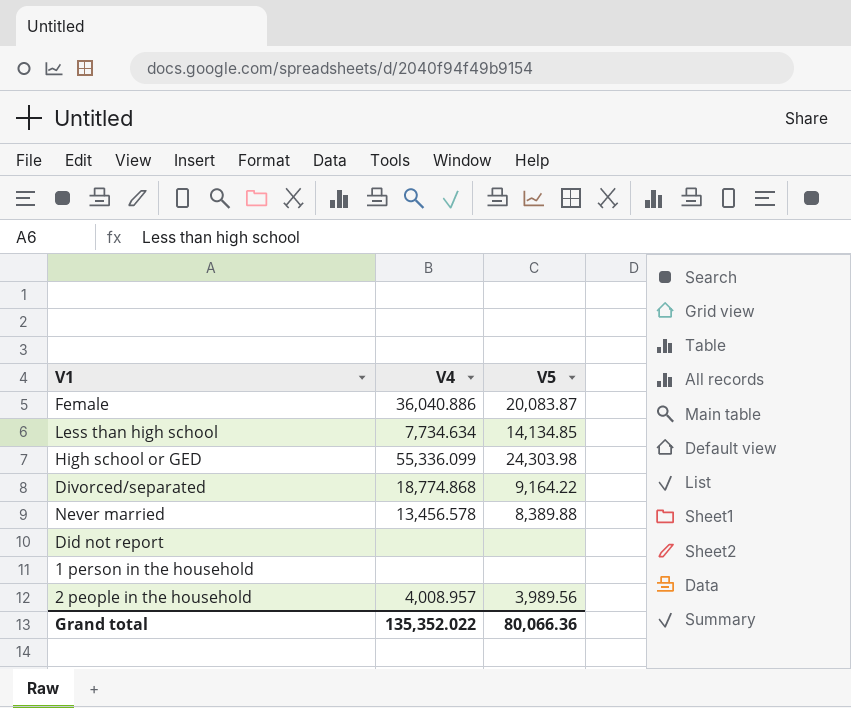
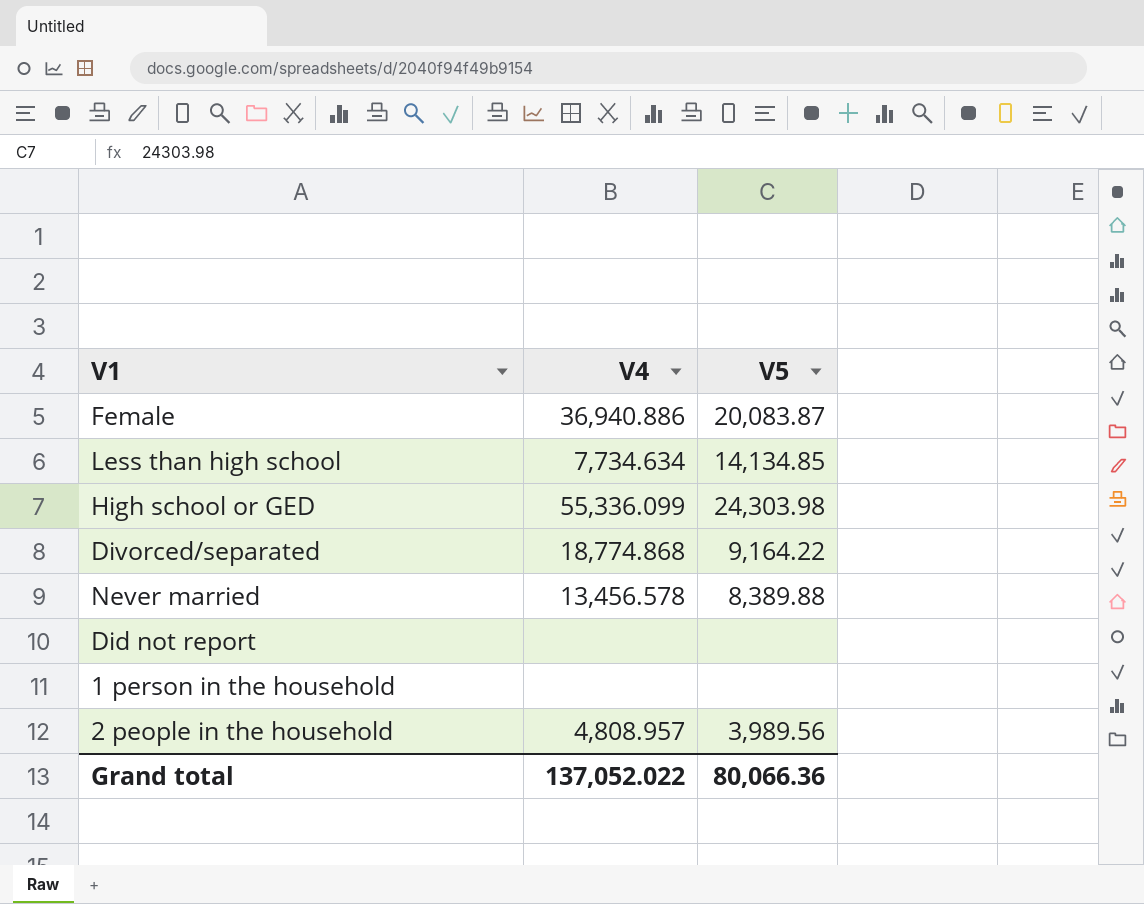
Female | V4: 36,040.886 -> 36,940.886
2 people in the household | V4: 4,008.957 -> 4,808.957
Grand total | V4: 135,352.022 -> 137,052.022

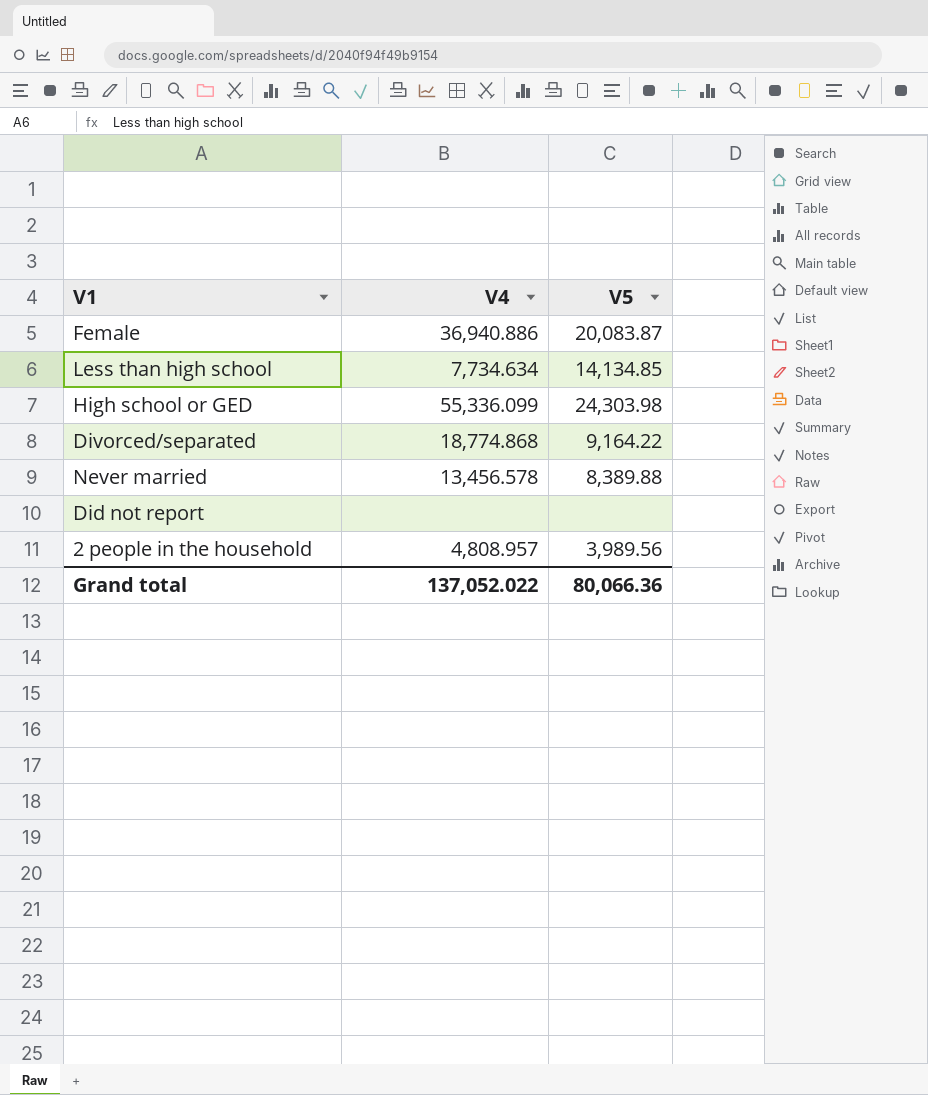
row 1 person in the household: none | none -> none

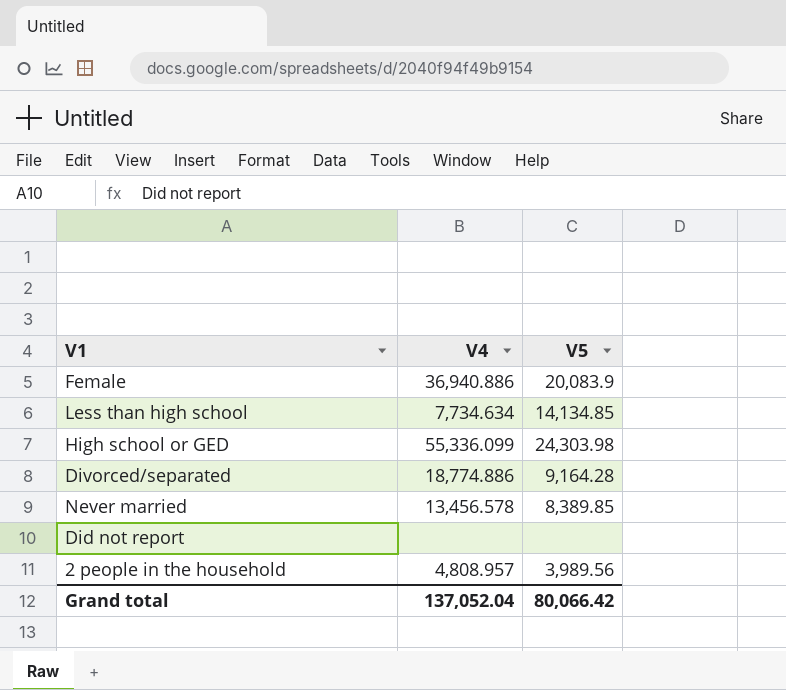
Female | V5: 20,083.87 -> 20,083.9
Divorced/separated | V4: 18,774.868 -> 18,774.886
Divorced/separated | V5: 9,164.22 -> 9,164.28
Never married | V5: 8,389.88 -> 8,389.85
Grand total | V4: 137,052.022 -> 137,052.04
Grand total | V5: 80,066.36 -> 80,066.42

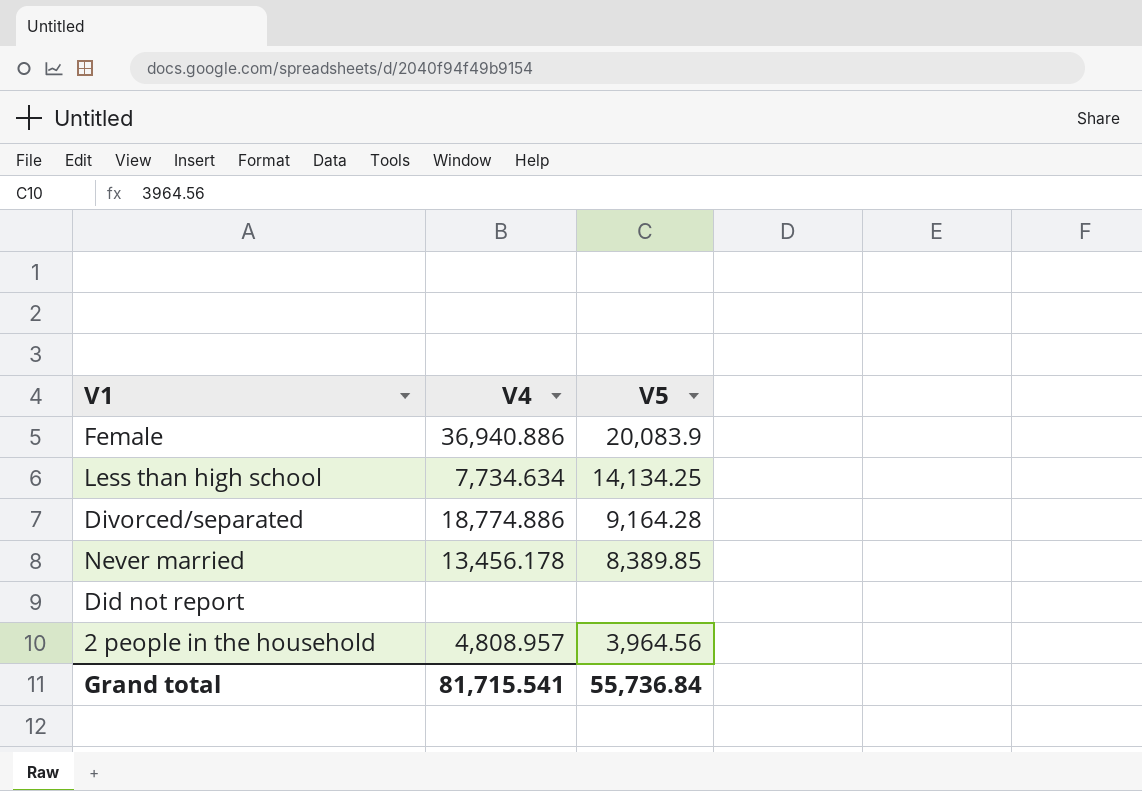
row High school or GED: 55,336.099 | 24,303.98 -> none
Less than high school | V5: 14,134.85 -> 14,134.25
Never married | V4: 13,456.578 -> 13,456.178
2 people in the household | V5: 3,989.56 -> 3,964.56
Grand total | V4: 137,052.04 -> 81,715.541
Grand total | V5: 80,066.42 -> 55,736.84

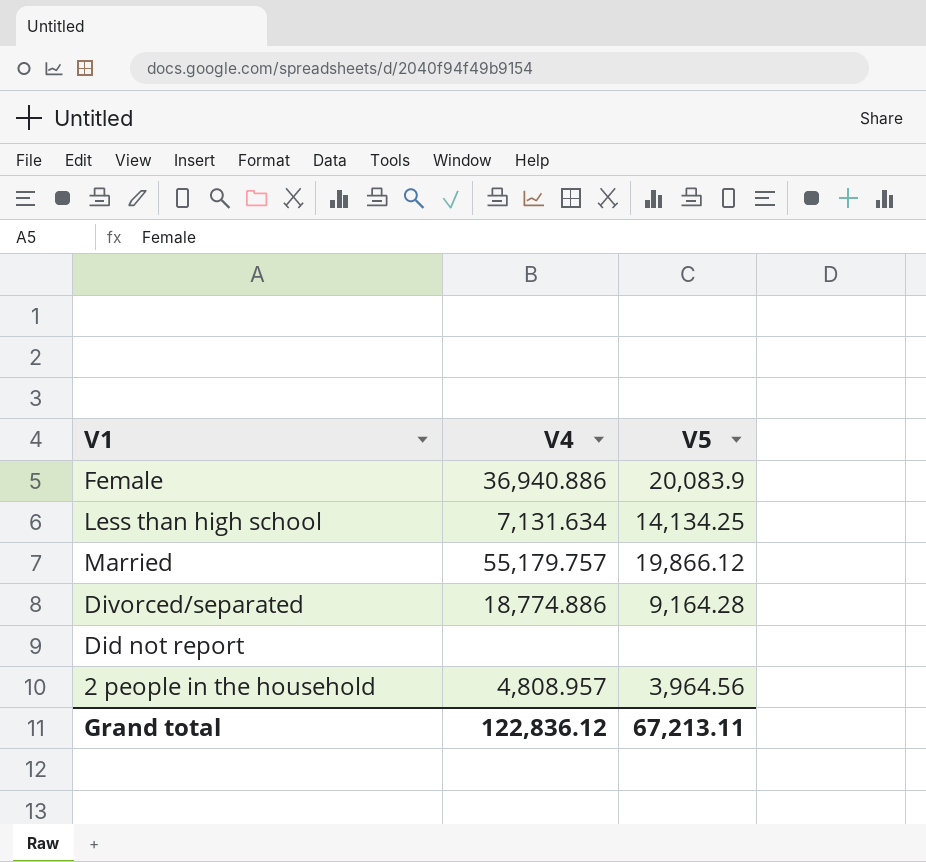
row Never married: 13,456.178 | 8,389.85 -> none
Less than high school | V4: 7,734.634 -> 7,131.634
row Married: none -> 55,179.757 | 19,866.12
Grand total | V4: 81,715.541 -> 122,836.12
Grand total | V5: 55,736.84 -> 67,213.11

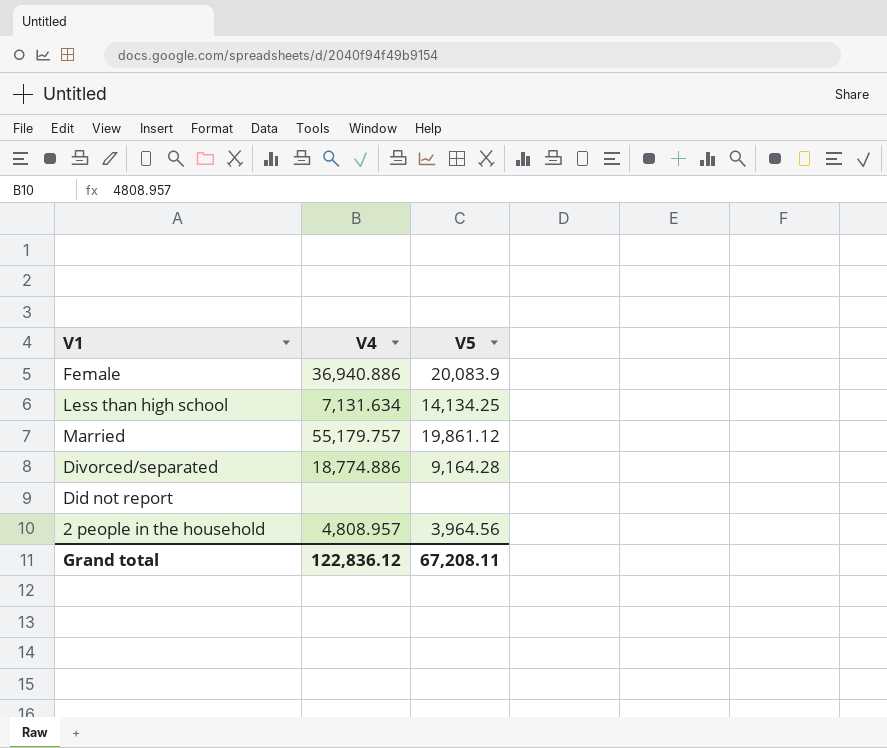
Married | V5: 19,866.12 -> 19,861.12
Grand total | V5: 67,213.11 -> 67,208.11

